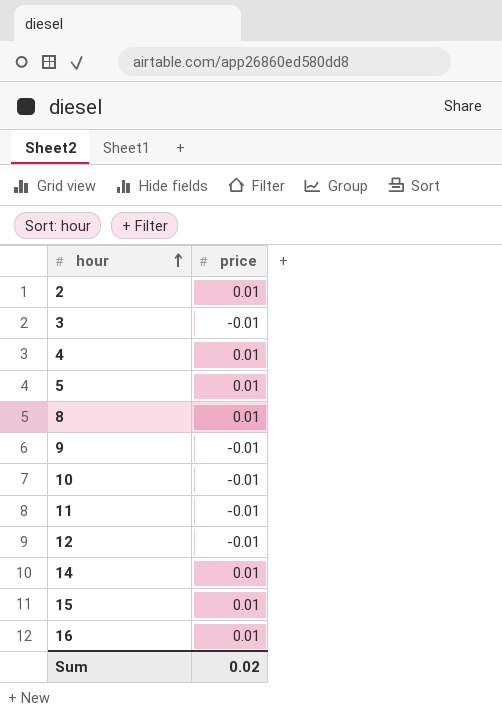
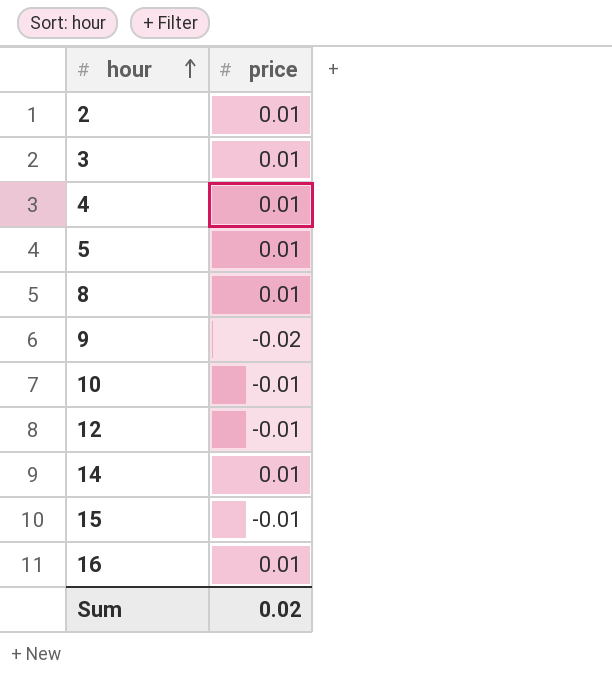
row 11: -0.01 -> none
3 | price: -0.01 -> 0.01
9 | price: -0.01 -> -0.02
15 | price: 0.01 -> -0.01

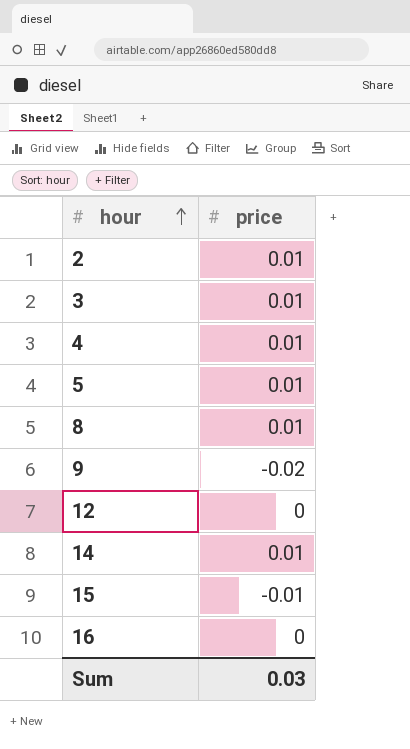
row 10: -0.01 -> none
12 | price: -0.01 -> 0
16 | price: 0.01 -> 0
Sum | price: 0.02 -> 0.03

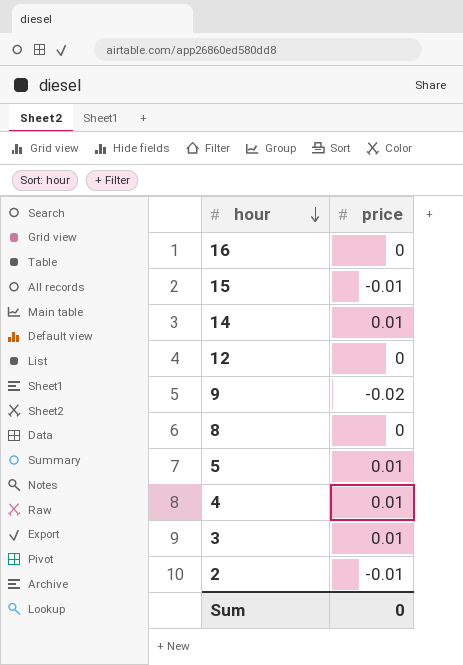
row order: hour ascending -> hour descending
8 | price: 0.01 -> 0
2 | price: 0.01 -> -0.01
Sum | price: 0.03 -> 0

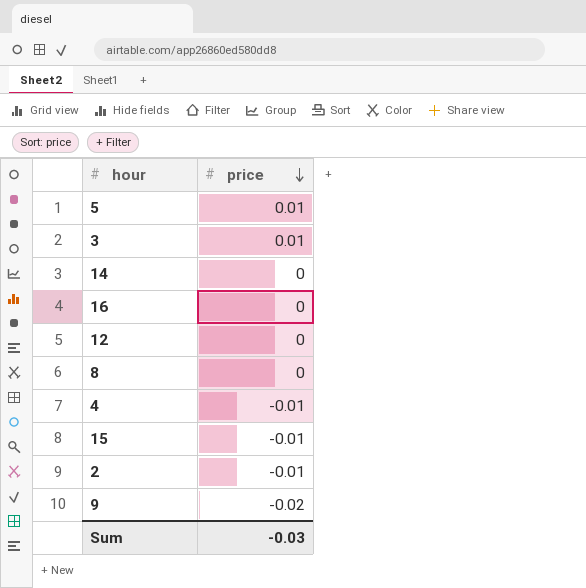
row order: hour descending -> price descending
14 | price: 0.01 -> 0
4 | price: 0.01 -> -0.01
Sum | price: 0 -> -0.03

